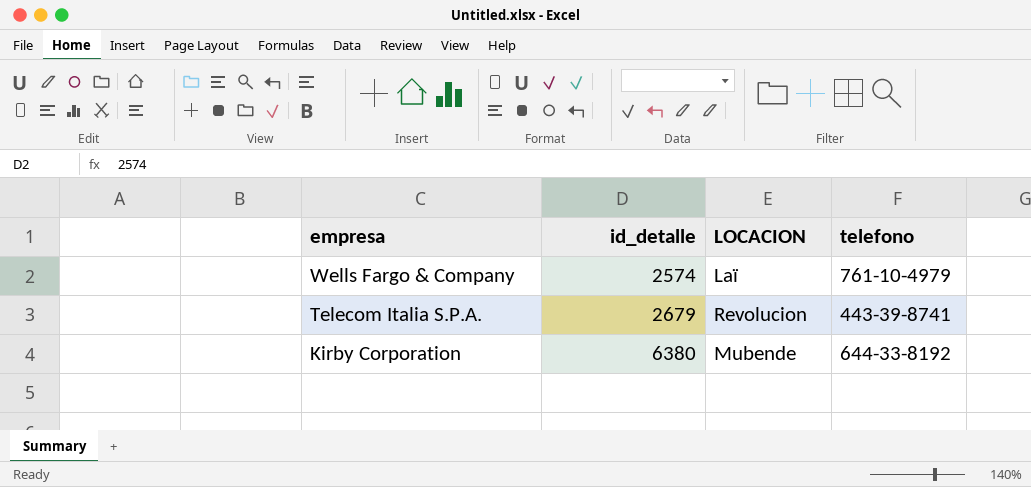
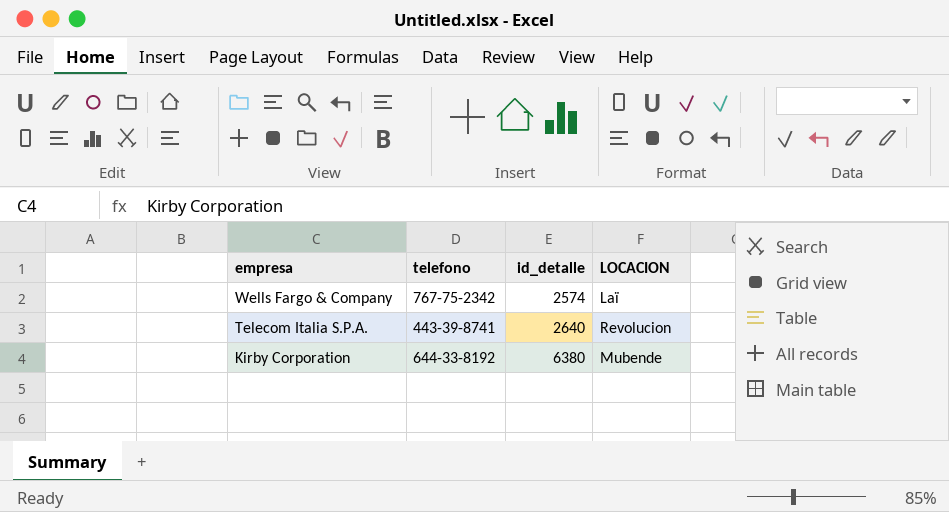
column telefono | position: 4 -> 2
Wells Fargo & Company | telefono: 761-10-4979 -> 767-75-2342
Telecom Italia S.P.A. | id_detalle: 2679 -> 2640

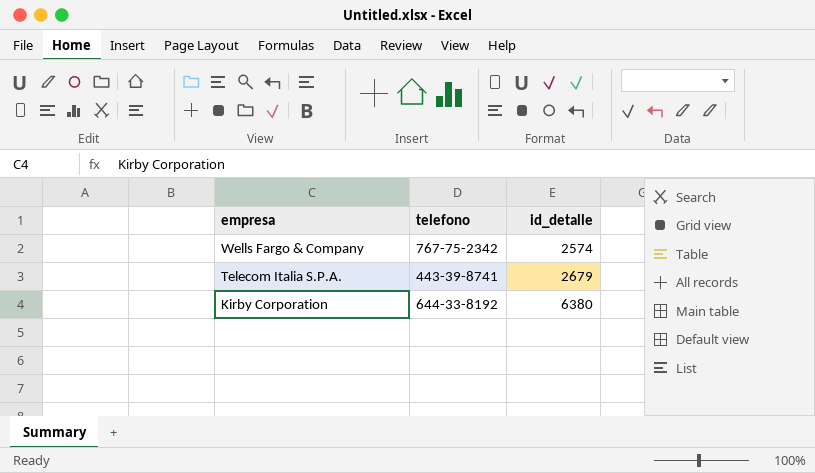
column LOCACION | position: 4 -> none
Telecom Italia S.P.A. | id_detalle: 2640 -> 2679

